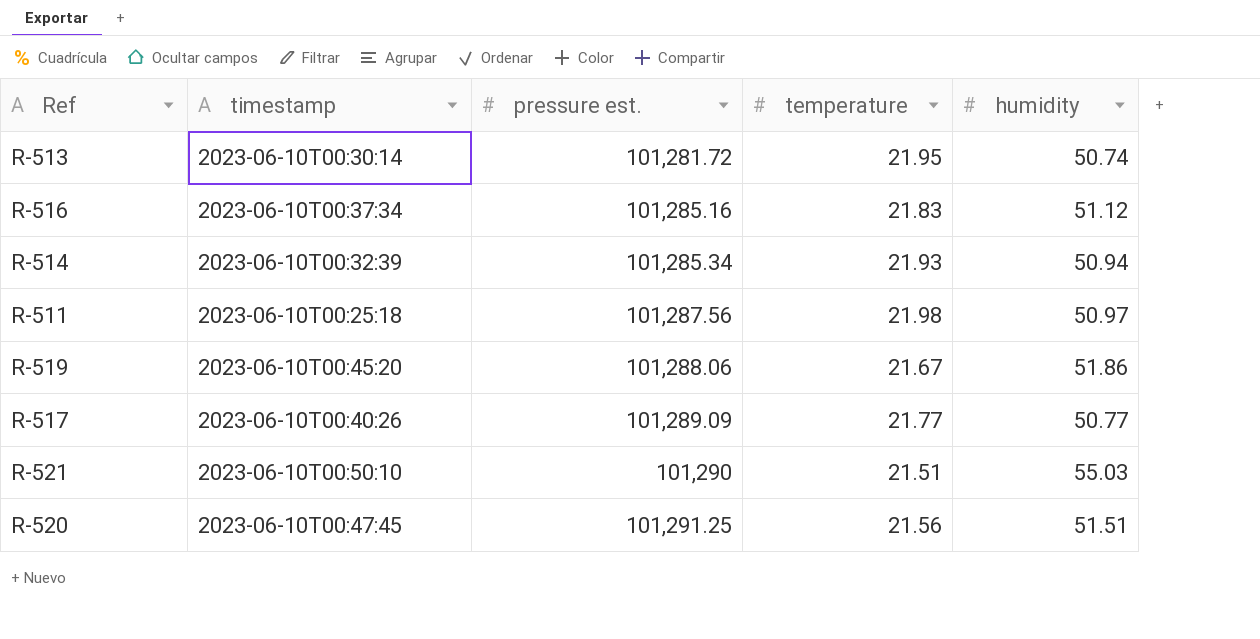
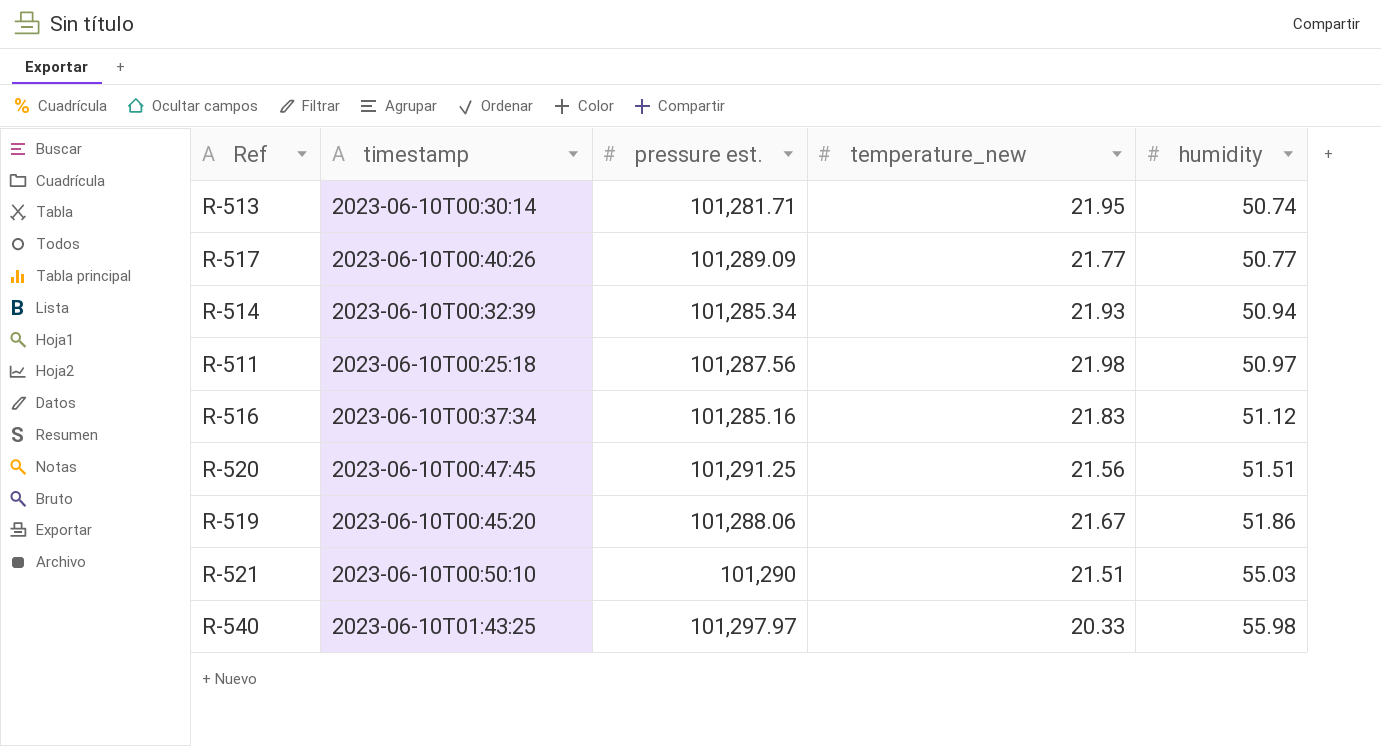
row order: pressure est. ascending -> humidity ascending
column name: temperature -> temperature_new
R-513 | pressure est.: 101,281.72 -> 101,281.71
row R-540: none -> 2023-06-10T01:43:25 | 101,297.97 | 20.33 | 55.98

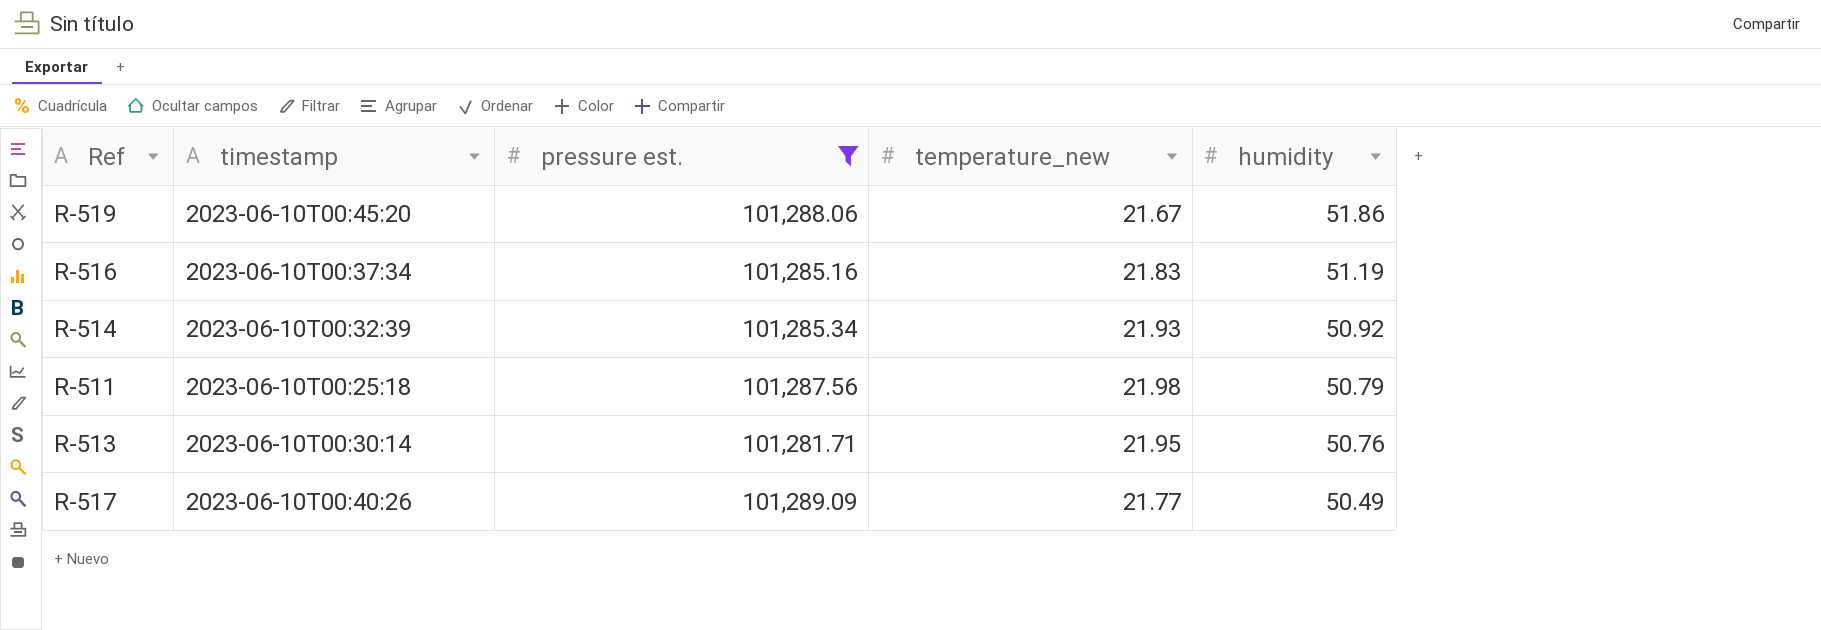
filter: none -> pressure est. <= 101,289.09
row order: humidity ascending -> humidity descending
R-516 | humidity: 51.12 -> 51.19
R-514 | humidity: 50.94 -> 50.92
R-511 | humidity: 50.97 -> 50.79
R-513 | humidity: 50.74 -> 50.76
R-517 | humidity: 50.77 -> 50.49

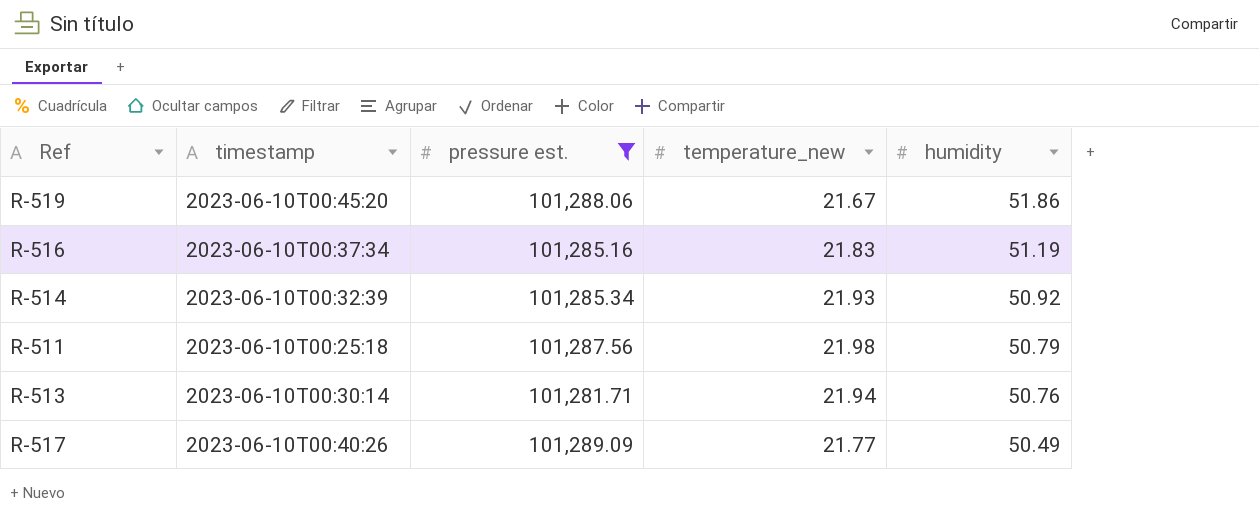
R-513 | temperature_new: 21.95 -> 21.94

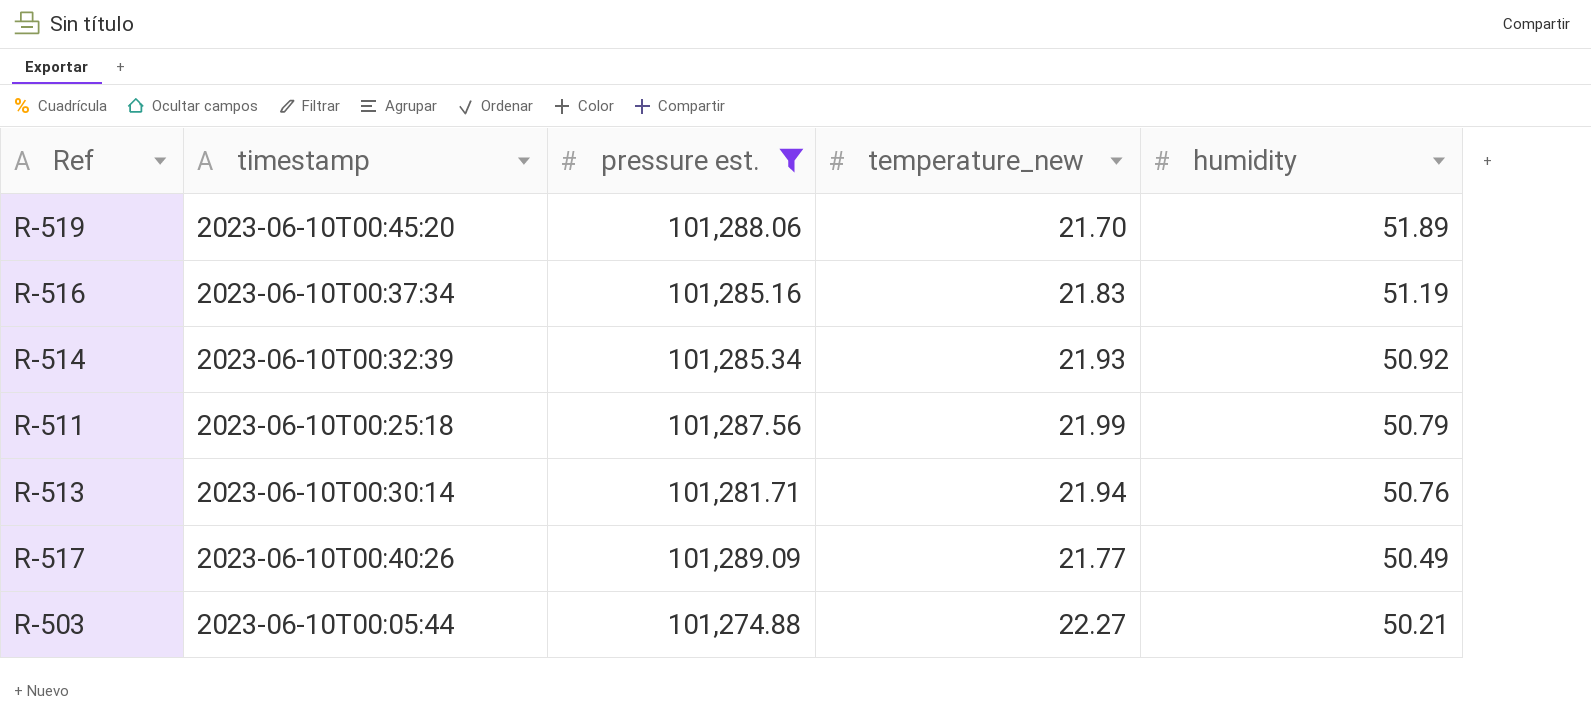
R-519 | temperature_new: 21.67 -> 21.70
R-519 | humidity: 51.86 -> 51.89
R-511 | temperature_new: 21.98 -> 21.99
row R-503: none -> 2023-06-10T00:05:44 | 101,274.88 | 22.27 | 50.21

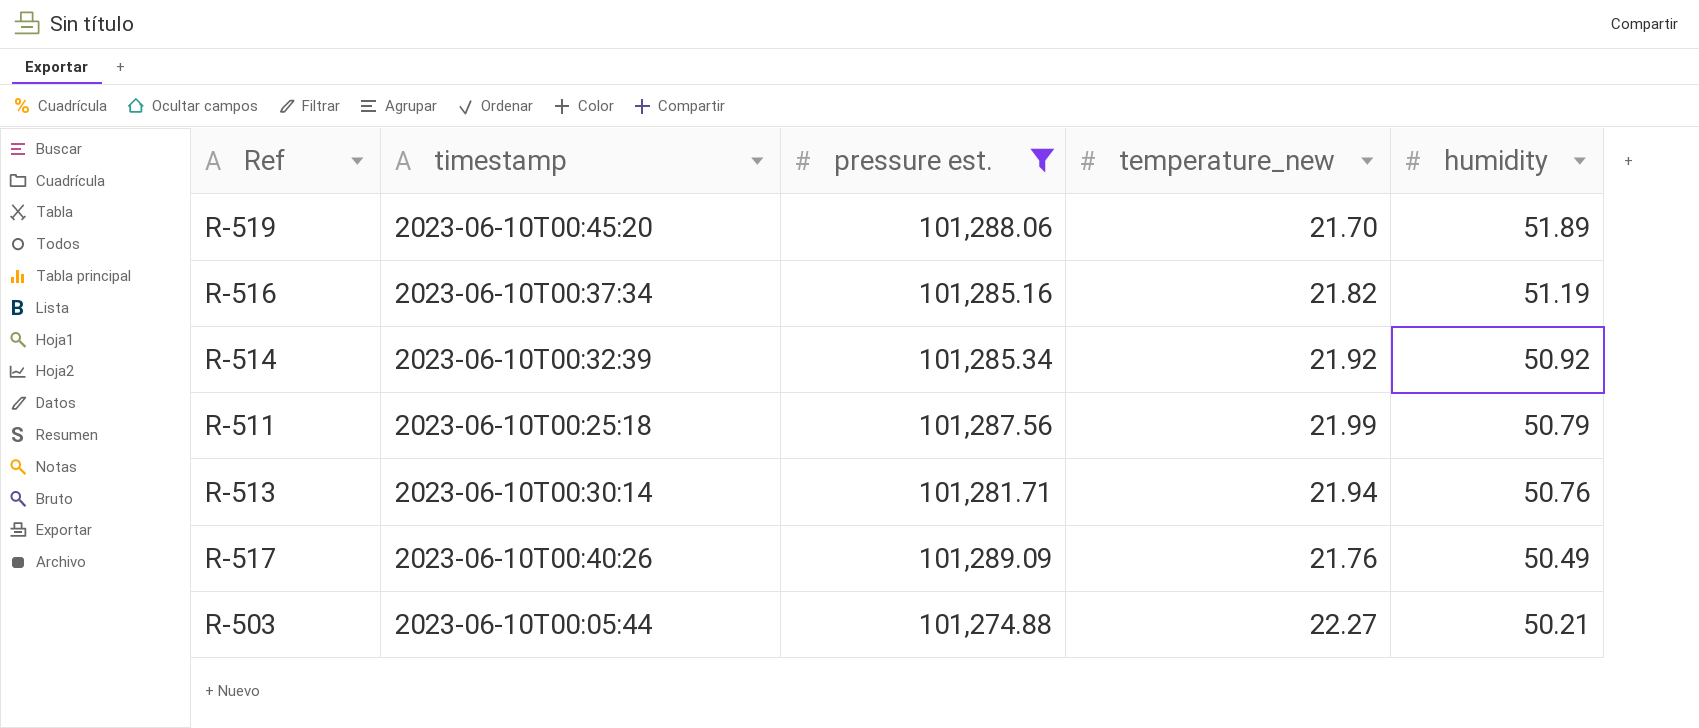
R-516 | temperature_new: 21.83 -> 21.82
R-514 | temperature_new: 21.93 -> 21.92
R-517 | temperature_new: 21.77 -> 21.76

